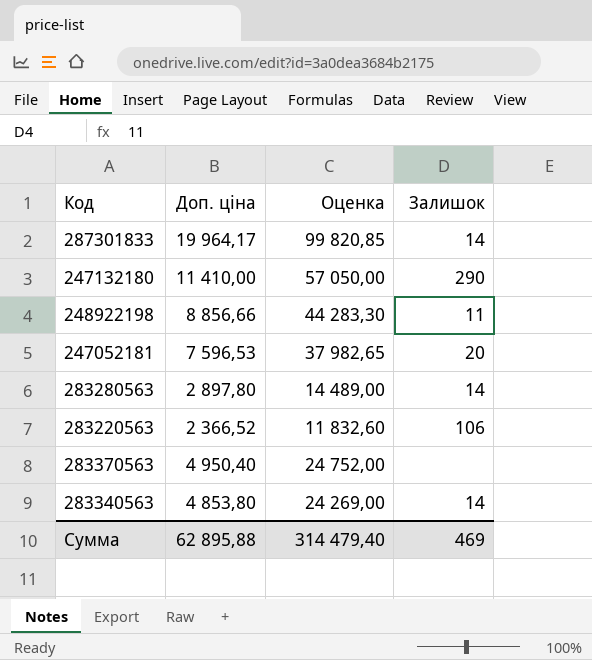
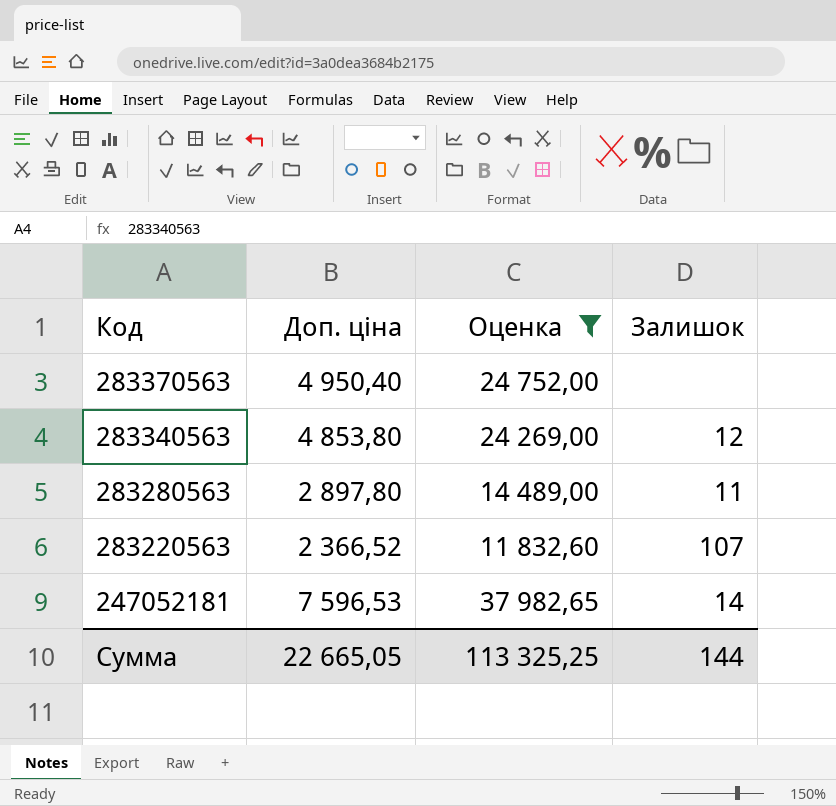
filter: none -> Оценка <= 37 982,65
row order: none -> Код descending
283340563 | Залишок: 14 -> 12
283280563 | Залишок: 14 -> 11
283220563 | Залишок: 106 -> 107
247052181 | Залишок: 20 -> 14
Сумма | Доп. ціна: 62 895,88 -> 22 665,05
Сумма | Оценка: 314 479,40 -> 113 325,25
Сумма | Залишок: 469 -> 144

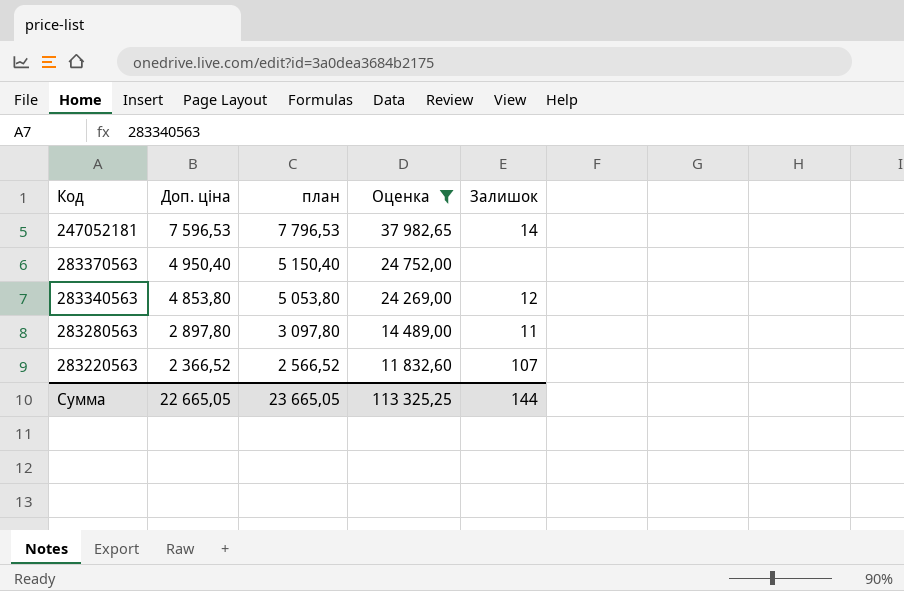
row order: Код descending -> Доп. ціна descending
column план | formula: none -> [Доп. ціна] + 200

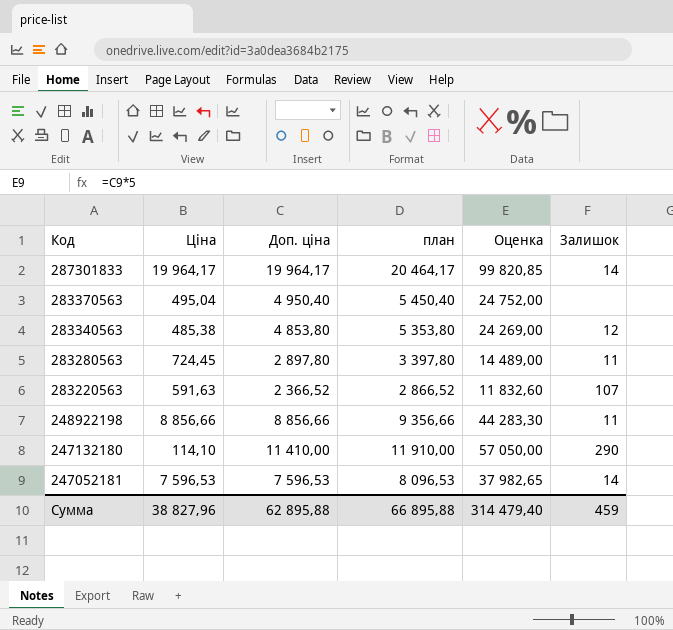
filter: Оценка <= 37 982,65 -> none
row order: Доп. ціна descending -> Код descending
column Ціна | position: none -> 2
column план | formula: [Доп. ціна] + 200 -> [Доп. ціна] + 500
Сумма | Доп. ціна: 22 665,05 -> 62 895,88
Сумма | план: 23 665,05 -> 66 895,88
Сумма | Оценка: 113 325,25 -> 314 479,40
Сумма | Залишок: 144 -> 459

